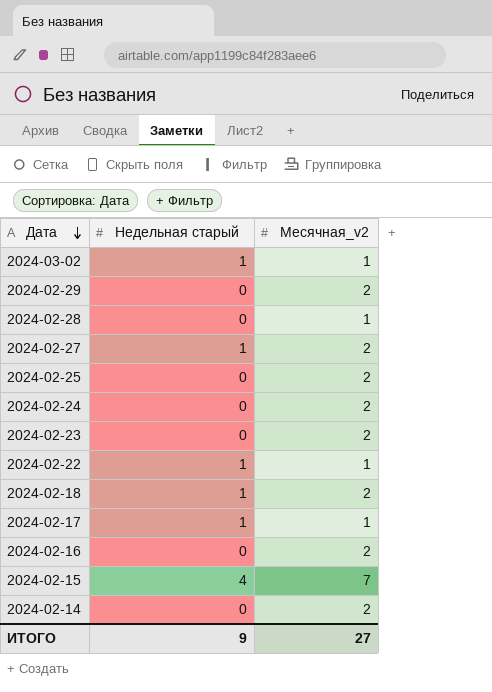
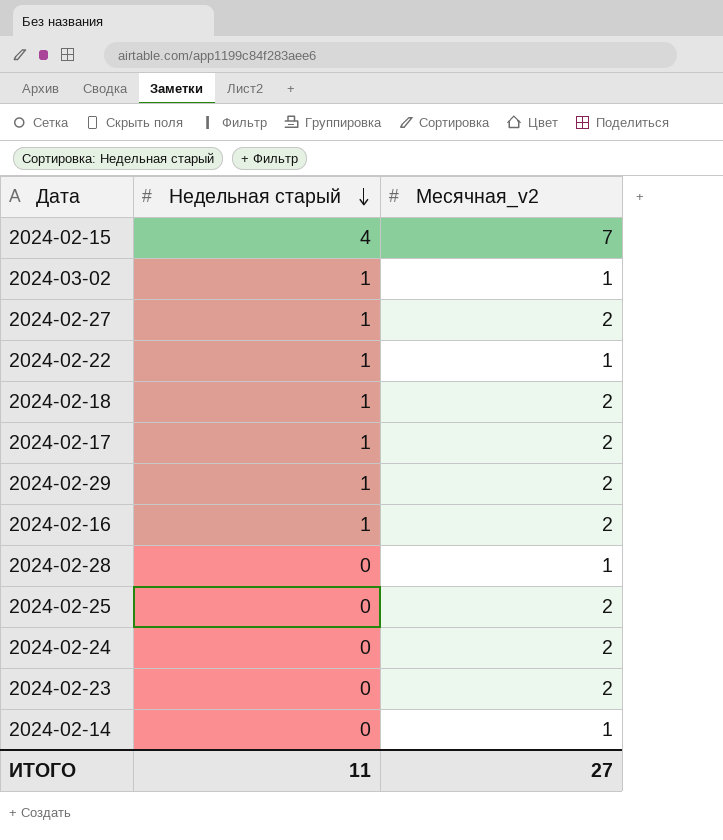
row order: Дата descending -> Недельная старый descending
2024-02-17 | Месячная_v2: 1 -> 2
2024-02-29 | Недельная старый: 0 -> 1
2024-02-16 | Недельная старый: 0 -> 1
2024-02-14 | Месячная_v2: 2 -> 1
ИТОГО | Недельная старый: 9 -> 11

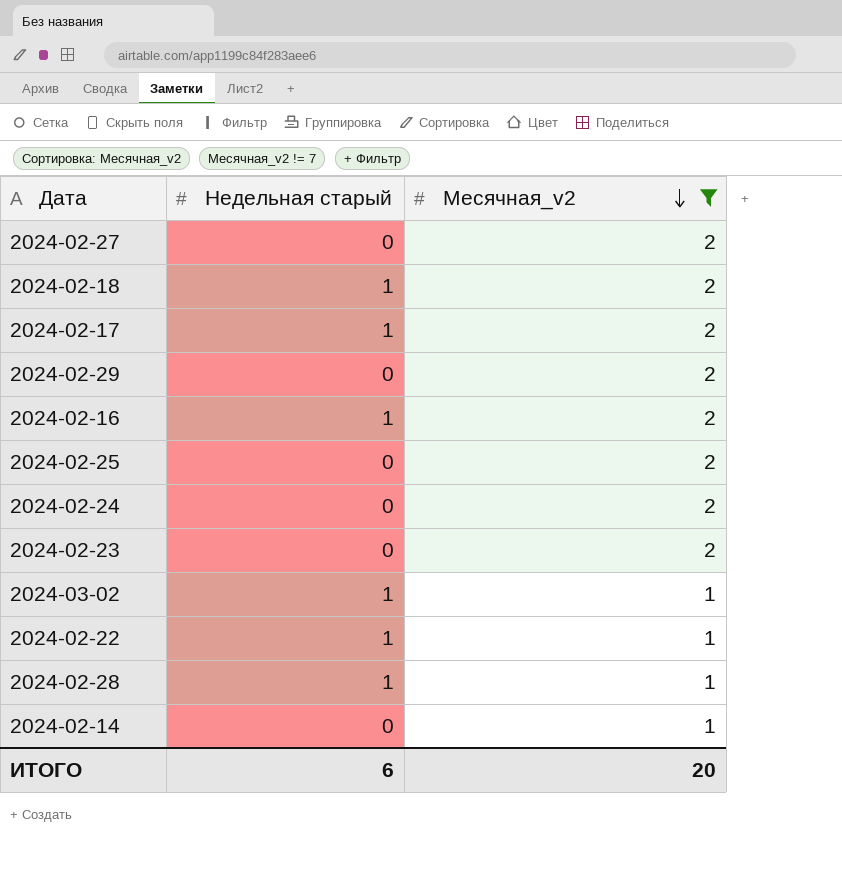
filter: none -> Месячная_v2 != 7
row order: Недельная старый descending -> Месячная_v2 descending
2024-02-27 | Недельная старый: 1 -> 0
2024-02-29 | Недельная старый: 1 -> 0
2024-02-28 | Недельная старый: 0 -> 1
ИТОГО | Недельная старый: 11 -> 6
ИТОГО | Месячная_v2: 27 -> 20

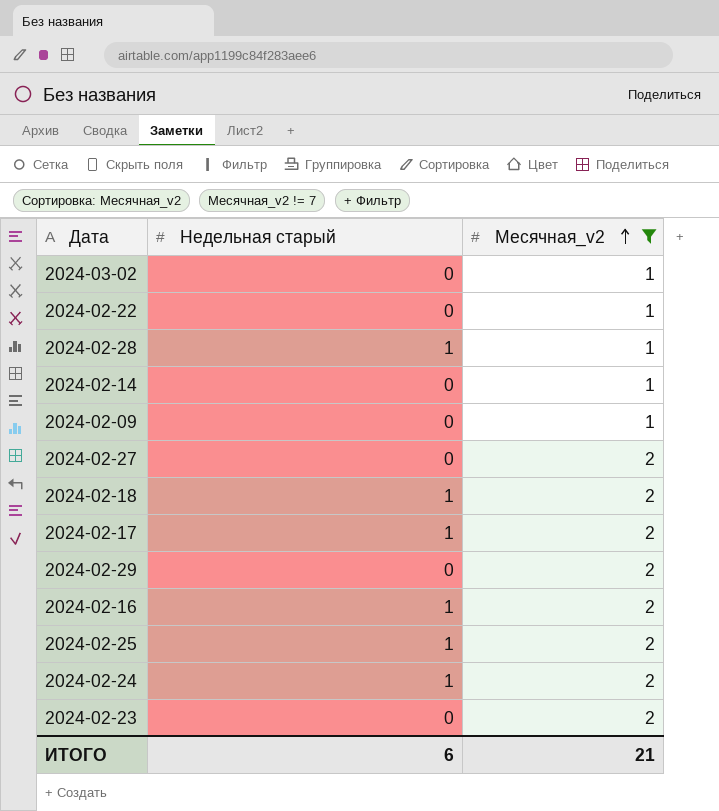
row order: Месячная_v2 descending -> Месячная_v2 ascending
2024-03-02 | Недельная старый: 1 -> 0
2024-02-22 | Недельная старый: 1 -> 0
row 2024-02-09: none -> 0 | 1
2024-02-25 | Недельная старый: 0 -> 1
2024-02-24 | Недельная старый: 0 -> 1
ИТОГО | Месячная_v2: 20 -> 21

